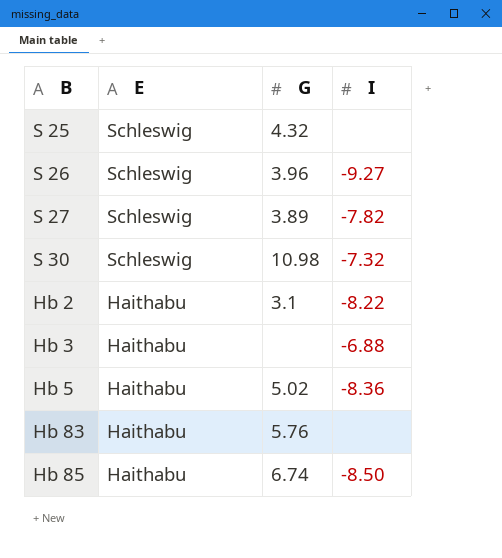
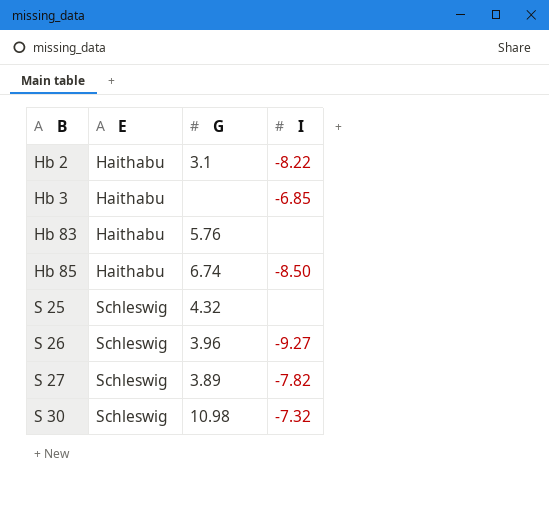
row order: E descending -> B ascending
row Hb 5: Haithabu | 5.02 | -8.36 -> none
Hb 3 | I: -6.88 -> -6.85

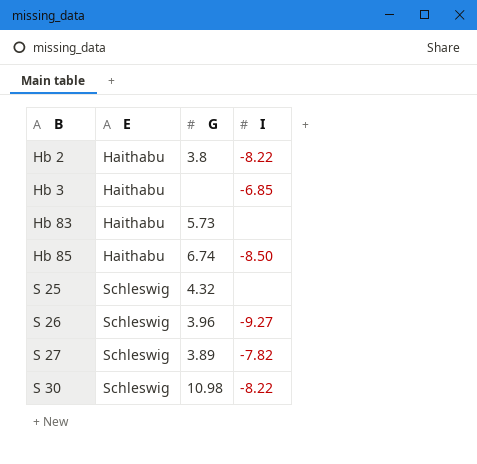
Hb 2 | G: 3.1 -> 3.8
Hb 83 | G: 5.76 -> 5.73
S 30 | I: -7.32 -> -8.22

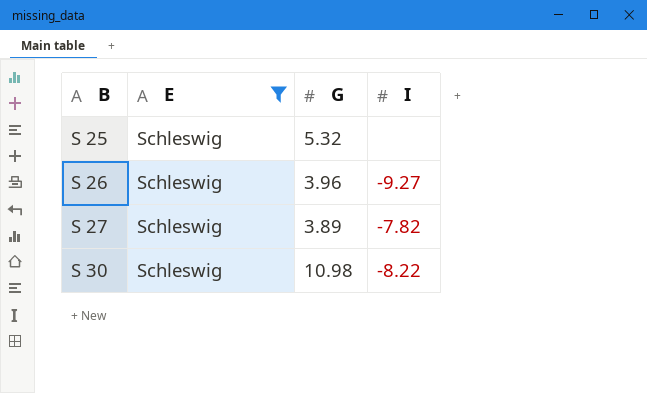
filter: none -> E = Schleswig
S 25 | G: 4.32 -> 5.32

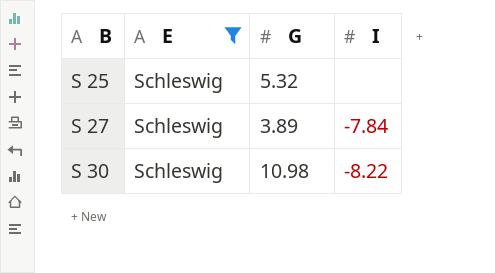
row S 26: Schleswig | 3.96 | -9.27 -> none
S 27 | I: -7.82 -> -7.84

